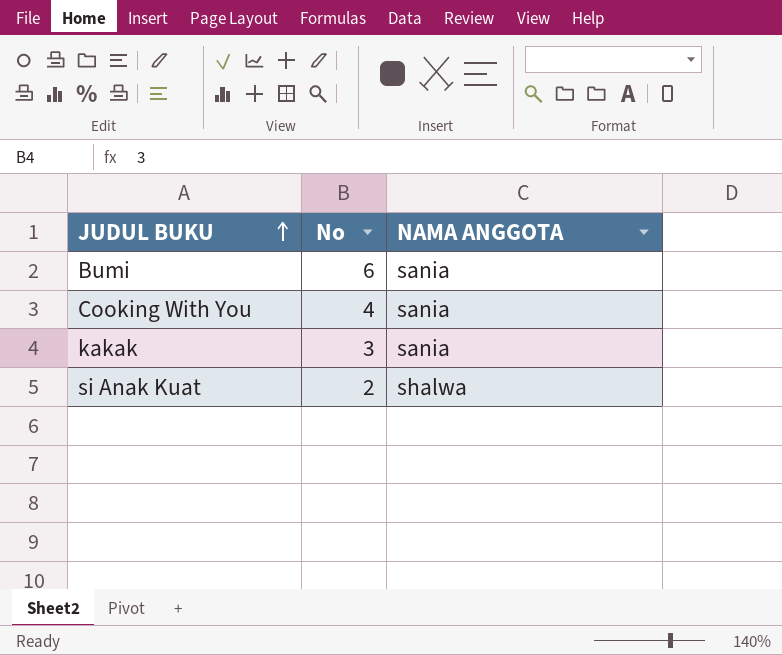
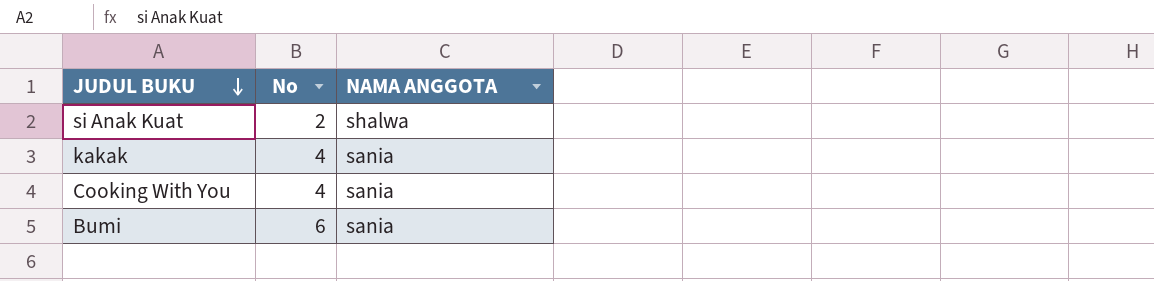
row order: JUDUL BUKU ascending -> JUDUL BUKU descending
kakak | No: 3 -> 4

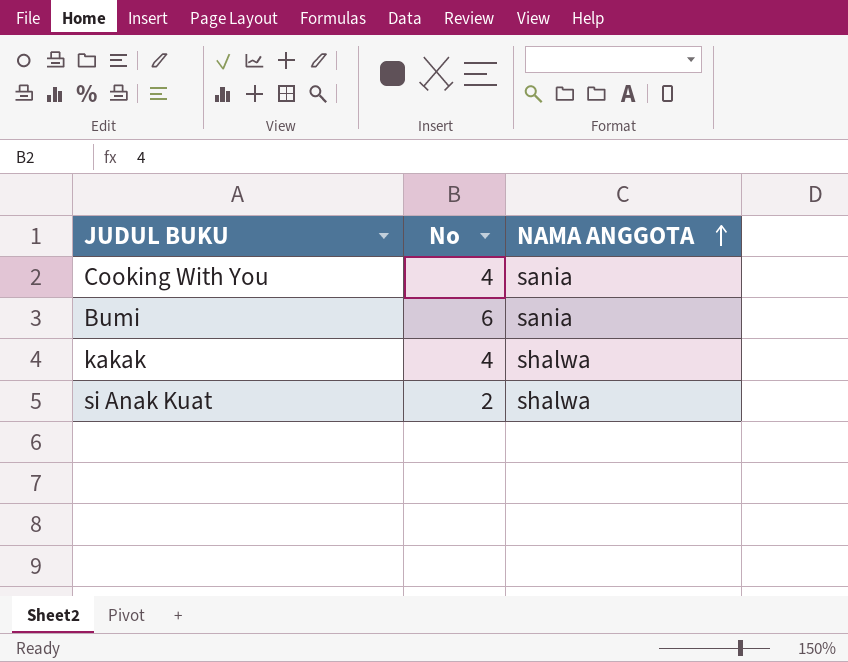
row order: JUDUL BUKU descending -> NAMA ANGGOTA ascending
kakak | NAMA ANGGOTA: sania -> shalwa

